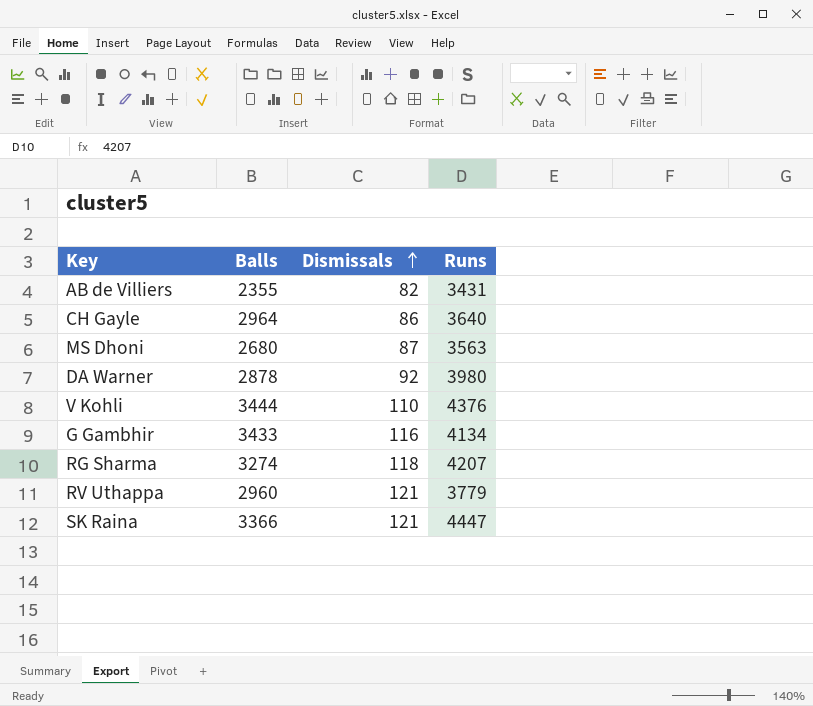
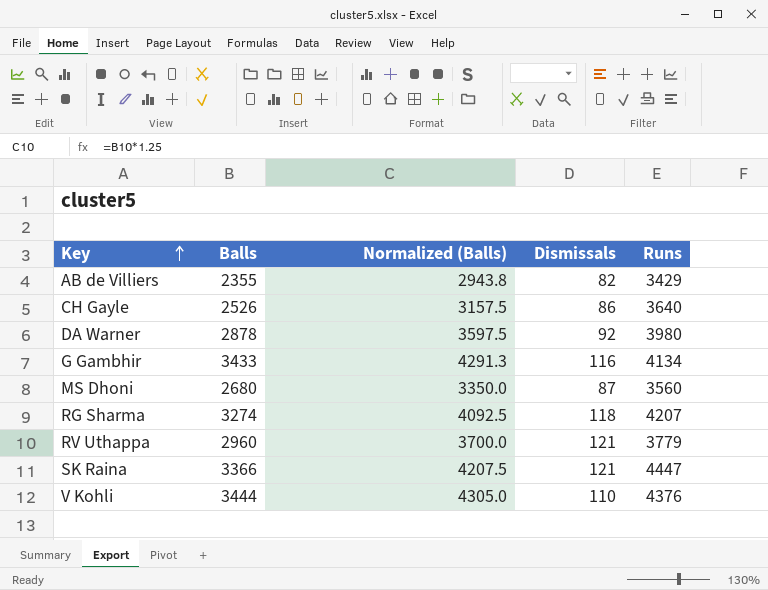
row order: Dismissals ascending -> Key ascending
column Normalized (Balls) | formula: none -> [Balls] * 1.25
AB de Villiers | Runs: 3431 -> 3429
CH Gayle | Balls: 2964 -> 2526
MS Dhoni | Runs: 3563 -> 3560

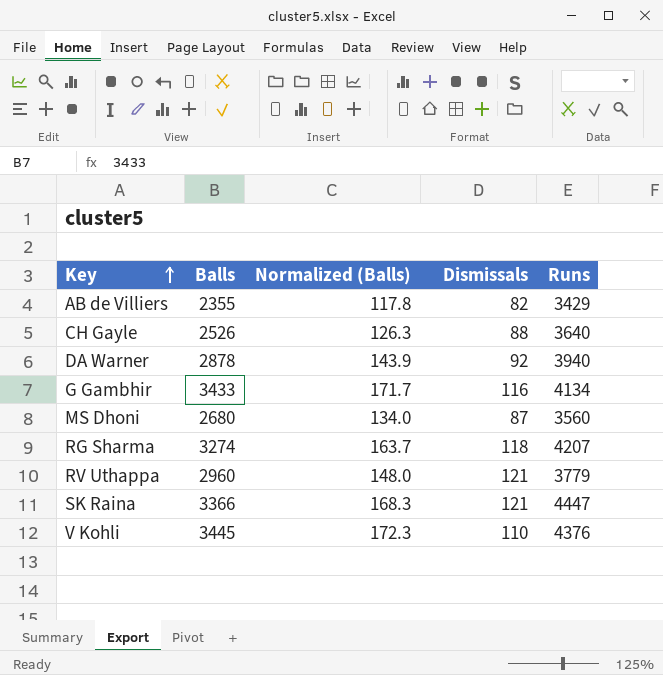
column Normalized (Balls) | formula: [Balls] * 1.25 -> [Balls] * 0.05
CH Gayle | Dismissals: 86 -> 88
DA Warner | Runs: 3980 -> 3940
V Kohli | Balls: 3444 -> 3445

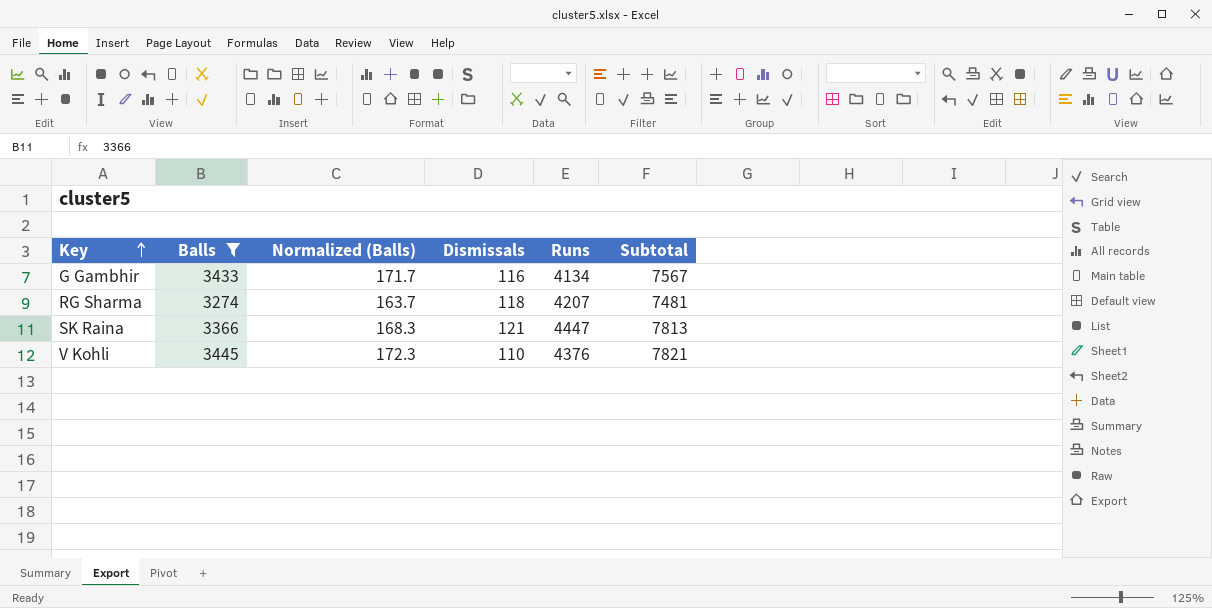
filter: none -> Balls >= 3274
column Subtotal | formula: none -> [Balls] + [Runs]

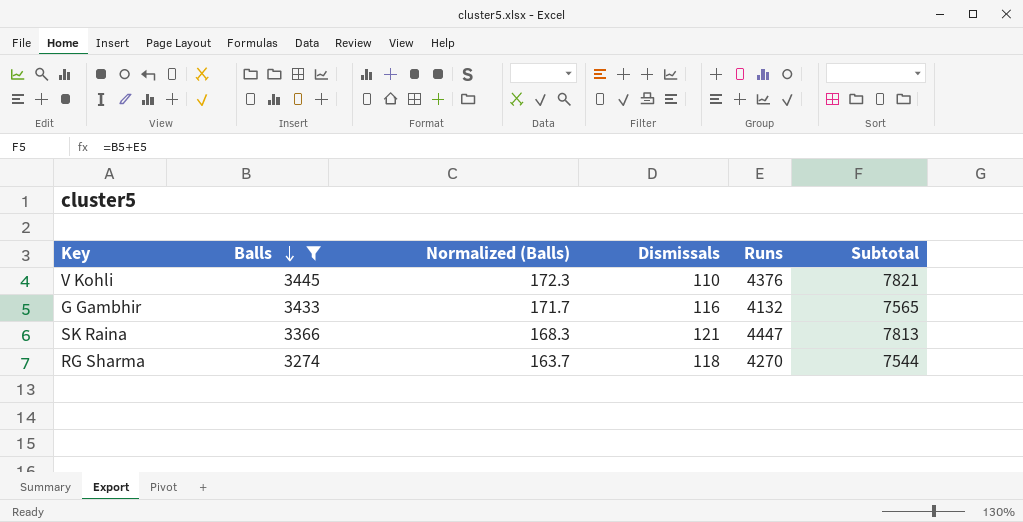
row order: Key ascending -> Balls descending
G Gambhir | Runs: 4134 -> 4132
G Gambhir | Subtotal: 7567 -> 7565
RG Sharma | Runs: 4207 -> 4270
RG Sharma | Subtotal: 7481 -> 7544

